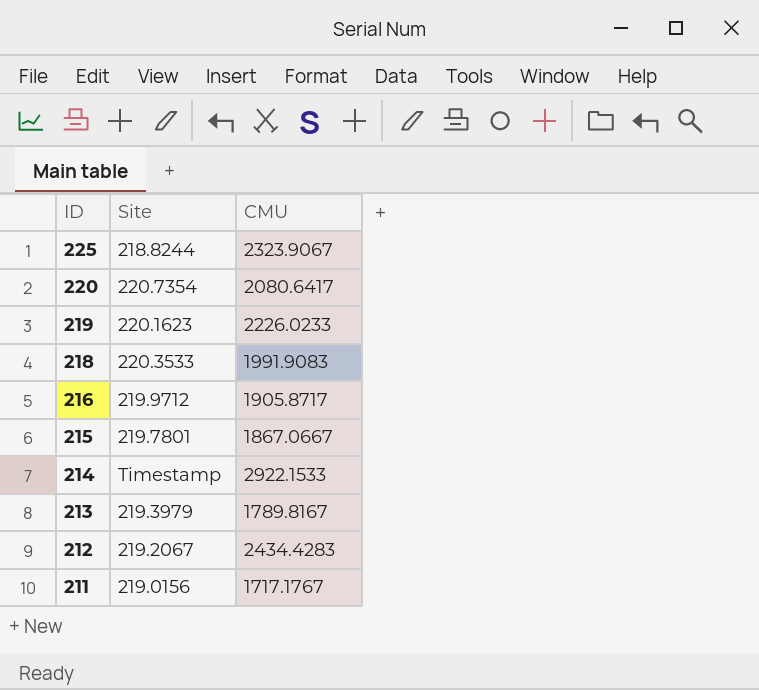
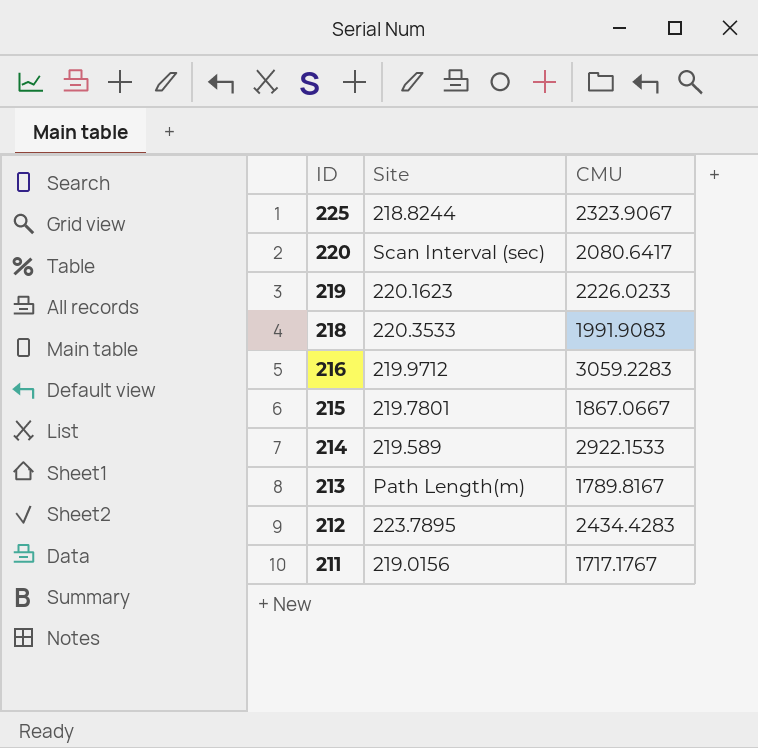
220 | Site: 220.7354 -> Scan Interval (sec)
216 | CMU: 1905.8717 -> 3059.2283
214 | Site: Timestamp -> 219.589
213 | Site: 219.3979 -> Path Length(m)
212 | Site: 219.2067 -> 223.7895

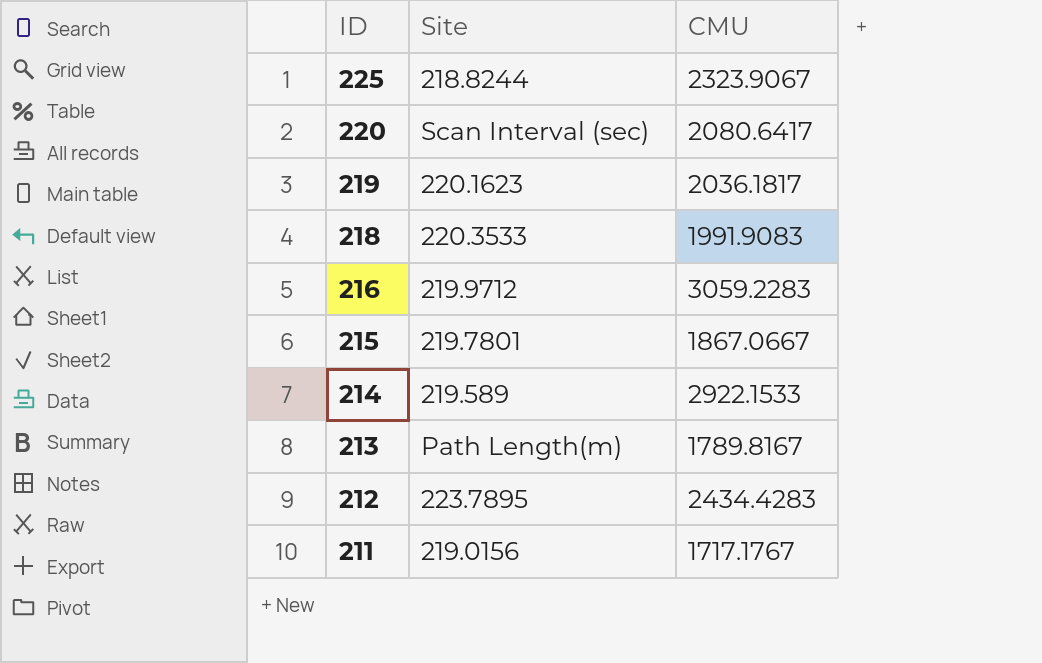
219 | CMU: 2226.0233 -> 2036.1817

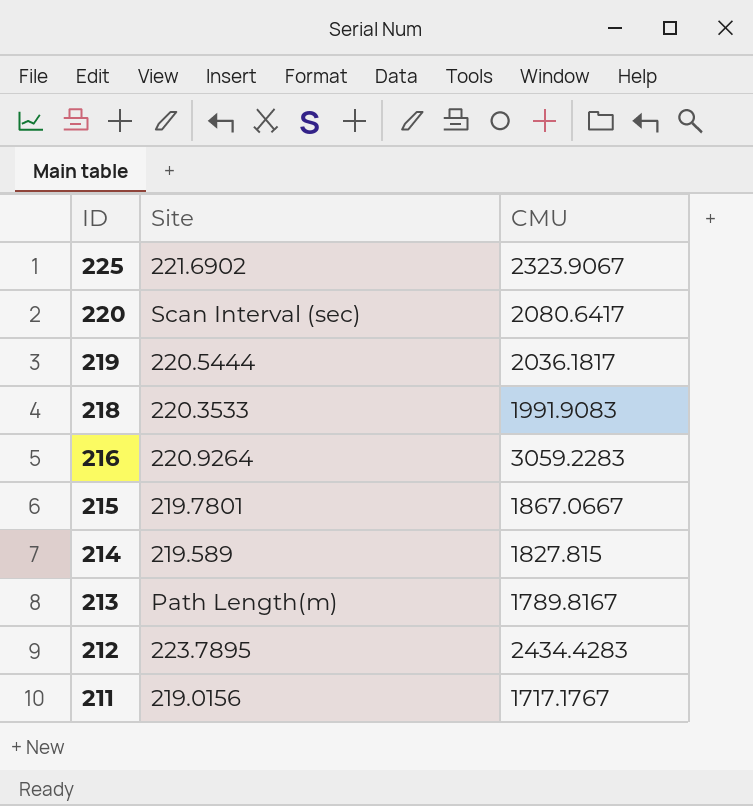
225 | Site: 218.8244 -> 221.6902
219 | Site: 220.1623 -> 220.5444
216 | Site: 219.9712 -> 220.9264
214 | CMU: 2922.1533 -> 1827.815

